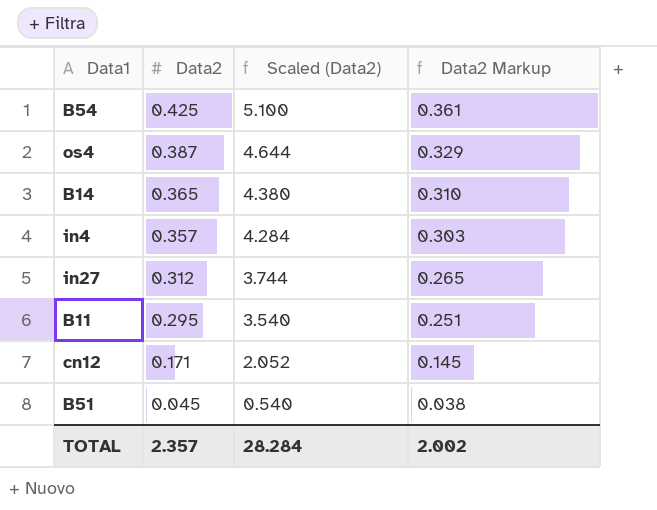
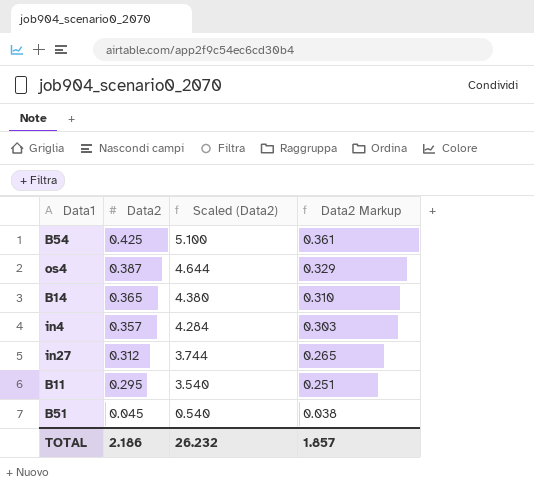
row cn12: 0.171 | 2.052 | 0.145 -> none
TOTAL | Data2: 2.357 -> 2.186
TOTAL | Scaled (Data2): 28.284 -> 26.232
TOTAL | Data2 Markup: 2.002 -> 1.857

